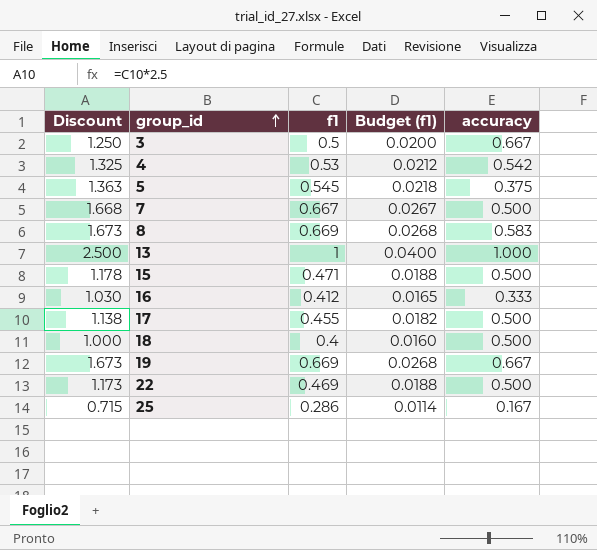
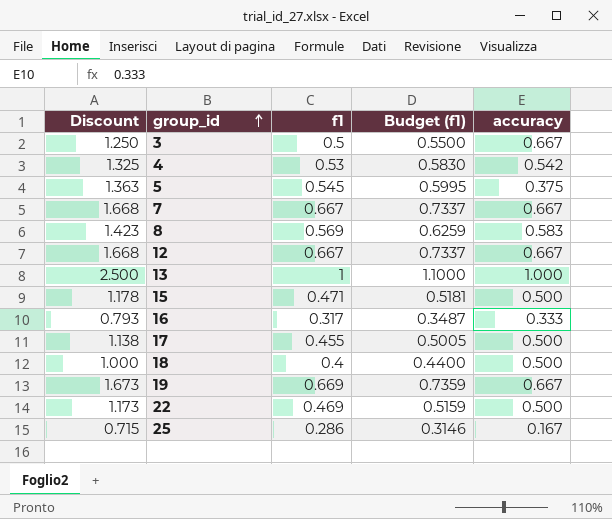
column Budget (f1) | formula: [f1] * 0.04 -> [f1] * 1.1
7 | accuracy: 0.500 -> 0.667
8 | Discount: 1.673 -> 1.423
8 | f1: 0.669 -> 0.569
row 12: none -> 1.668 | 0.667 | 0.7337 | 0.667
16 | Discount: 1.030 -> 0.793
16 | f1: 0.412 -> 0.317

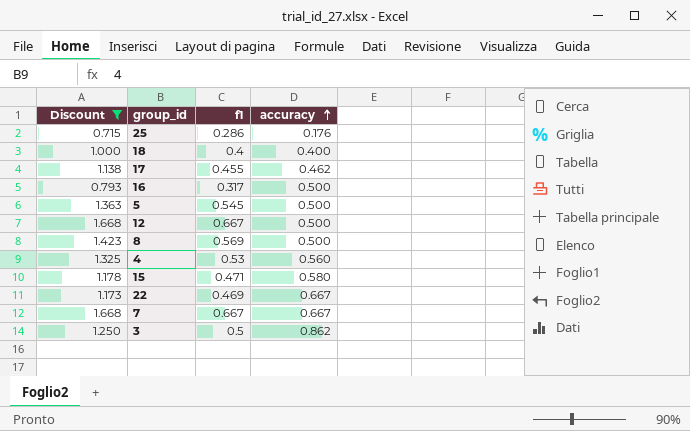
filter: none -> Discount <= 1.668
row order: group_id ascending -> accuracy ascending
column Budget (f1) | formula: [f1] * 1.1 -> none
25 | accuracy: 0.167 -> 0.176
18 | accuracy: 0.500 -> 0.400
17 | accuracy: 0.500 -> 0.462
16 | accuracy: 0.333 -> 0.500
5 | accuracy: 0.375 -> 0.500
12 | accuracy: 0.667 -> 0.500
8 | accuracy: 0.583 -> 0.500
4 | accuracy: 0.542 -> 0.560
15 | accuracy: 0.500 -> 0.580
22 | accuracy: 0.500 -> 0.667
3 | accuracy: 0.667 -> 0.862

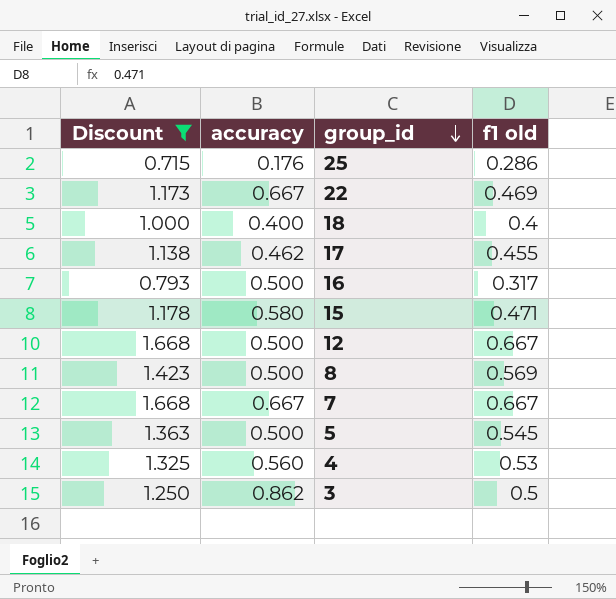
row order: accuracy ascending -> group_id descending
column accuracy | position: 4 -> 2
column name: f1 -> f1 old

